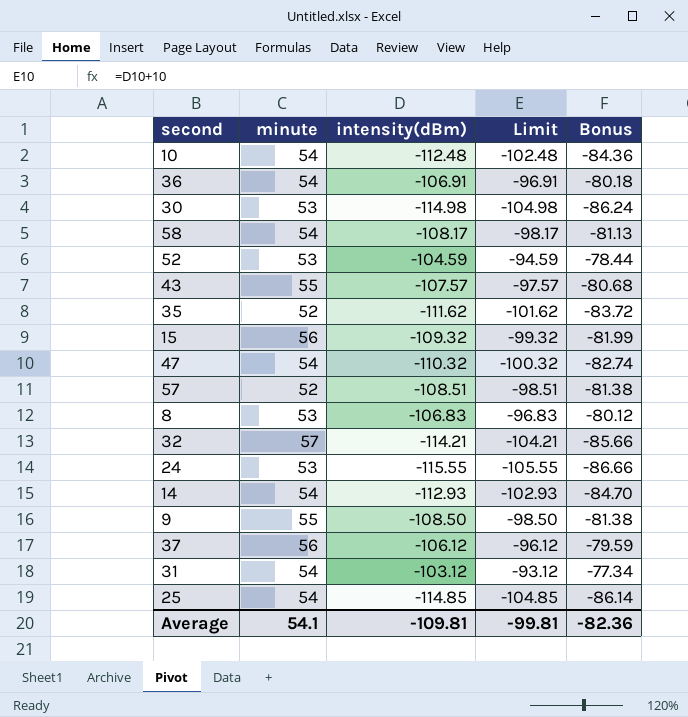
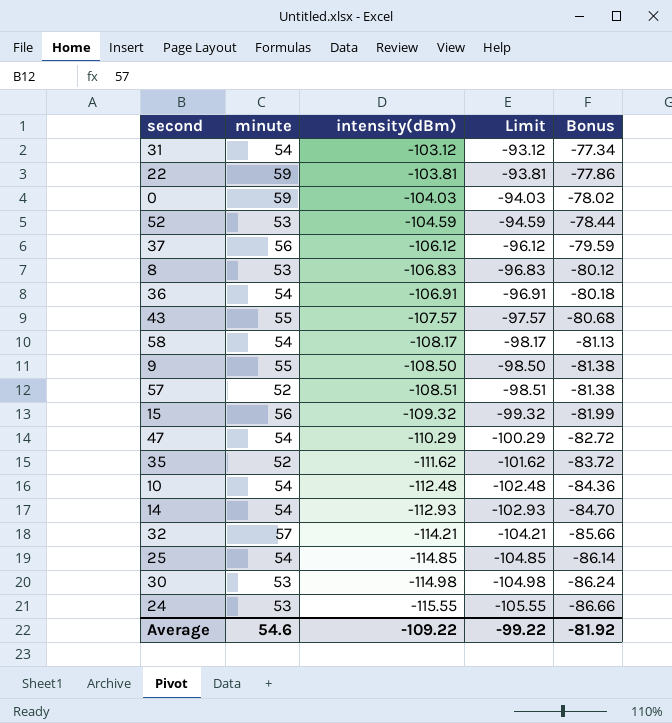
row order: none -> intensity(dBm) descending
row 22: none -> 59 | -103.81 | -93.81 | -77.86
row 0: none -> 59 | -104.03 | -94.03 | -78.02
47 | intensity(dBm): -110.32 -> -110.29
47 | Limit: -100.32 -> -100.29
47 | Bonus: -82.74 -> -82.72
Average | minute: 54.1 -> 54.6
Average | intensity(dBm): -109.81 -> -109.22
Average | Limit: -99.81 -> -99.22
Average | Bonus: -82.36 -> -81.92

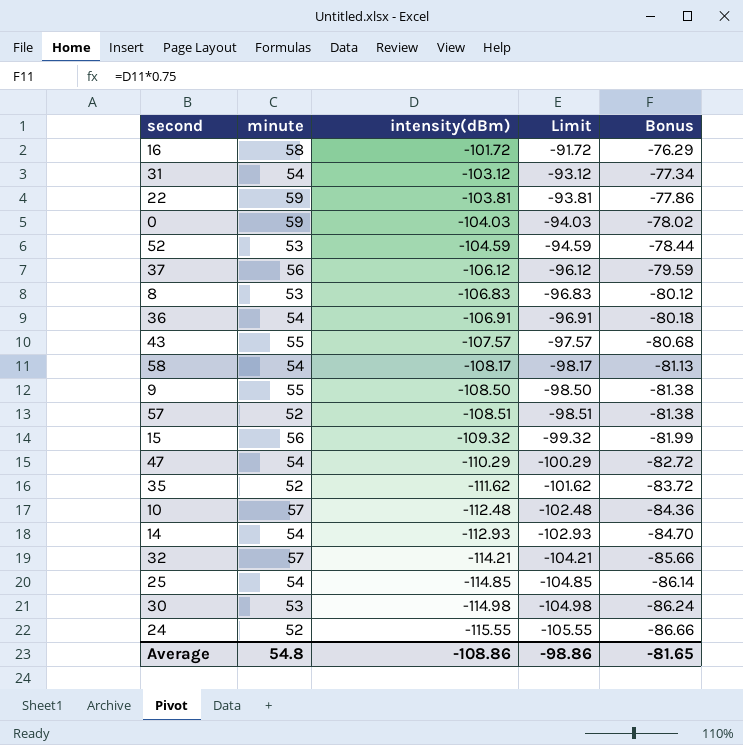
row 16: none -> 58 | -101.72 | -91.72 | -76.29
10 | minute: 54 -> 57
24 | minute: 53 -> 52
Average | minute: 54.6 -> 54.8
Average | intensity(dBm): -109.22 -> -108.86
Average | Limit: -99.22 -> -98.86
Average | Bonus: -81.92 -> -81.65

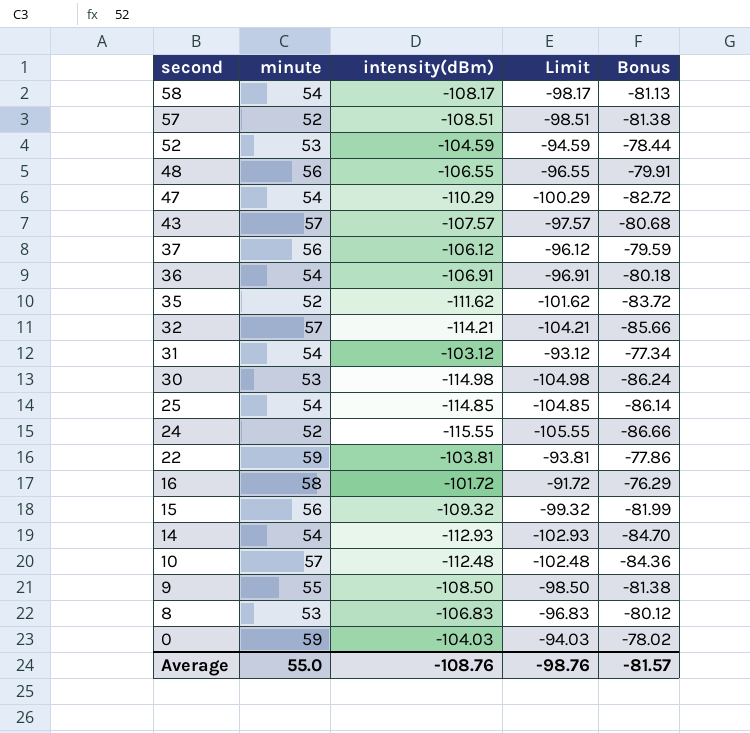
row order: intensity(dBm) descending -> second descending
row 48: none -> 56 | -106.55 | -96.55 | -79.91
43 | minute: 55 -> 57
Average | minute: 54.8 -> 55.0
Average | intensity(dBm): -108.86 -> -108.76
Average | Limit: -98.86 -> -98.76
Average | Bonus: -81.65 -> -81.57

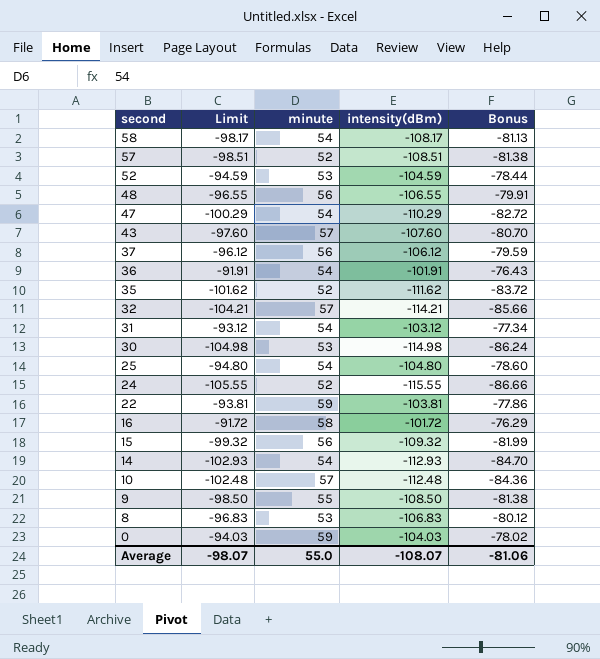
column Limit | position: 4 -> 2
43 | Limit: -97.57 -> -97.60
43 | intensity(dBm): -107.57 -> -107.60
43 | Bonus: -80.68 -> -80.70
36 | Limit: -96.91 -> -91.91
36 | intensity(dBm): -106.91 -> -101.91
36 | Bonus: -80.18 -> -76.43
25 | Limit: -104.85 -> -94.80
25 | intensity(dBm): -114.85 -> -104.80
25 | Bonus: -86.14 -> -78.60
Average | Limit: -98.76 -> -98.07
Average | intensity(dBm): -108.76 -> -108.07
Average | Bonus: -81.57 -> -81.06

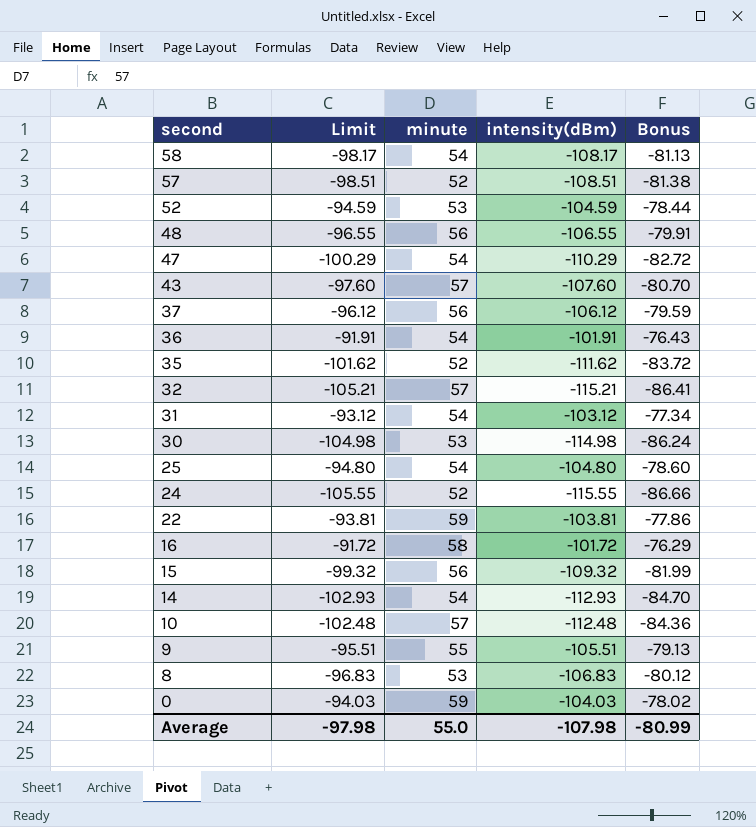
32 | Limit: -104.21 -> -105.21
32 | intensity(dBm): -114.21 -> -115.21
32 | Bonus: -85.66 -> -86.41
9 | Limit: -98.50 -> -95.51
9 | intensity(dBm): -108.50 -> -105.51
9 | Bonus: -81.38 -> -79.13
Average | Limit: -98.07 -> -97.98
Average | intensity(dBm): -108.07 -> -107.98
Average | Bonus: -81.06 -> -80.99

